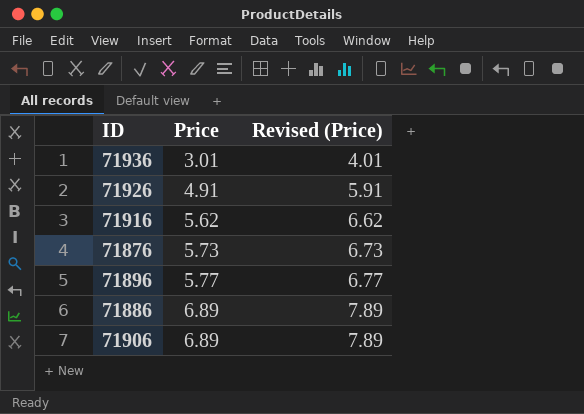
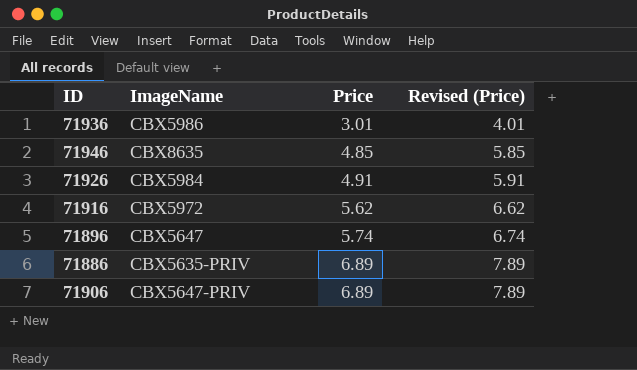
column ImageName | position: none -> 2
row 71876: 5.73 | 6.73 -> none
row 71946: none -> CBX8635 | 4.85 | 5.85
71896 | Price: 5.77 -> 5.74
71896 | Revised (Price): 6.77 -> 6.74

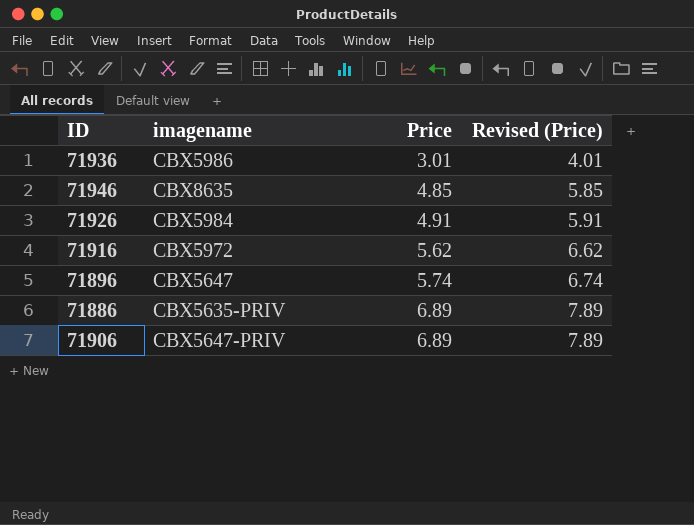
column name: ImageName -> imagename

